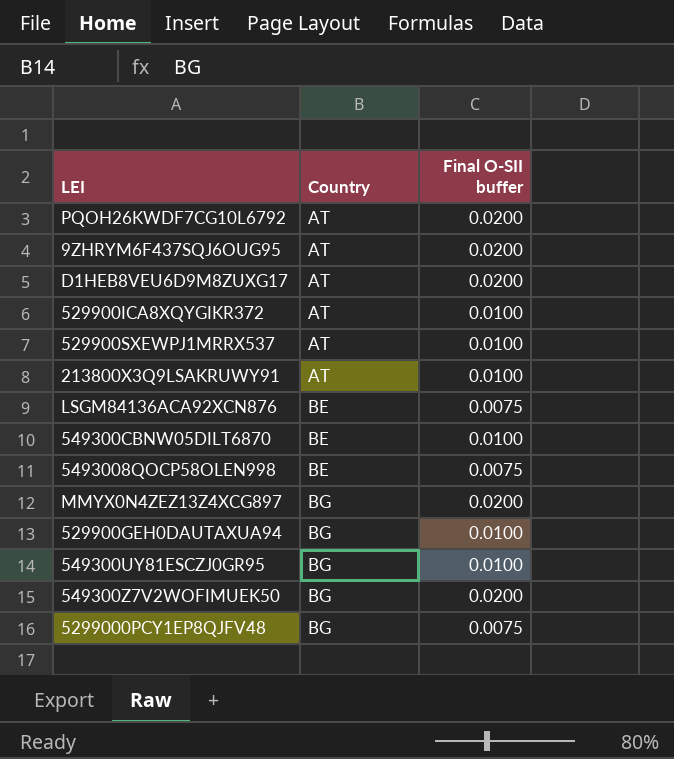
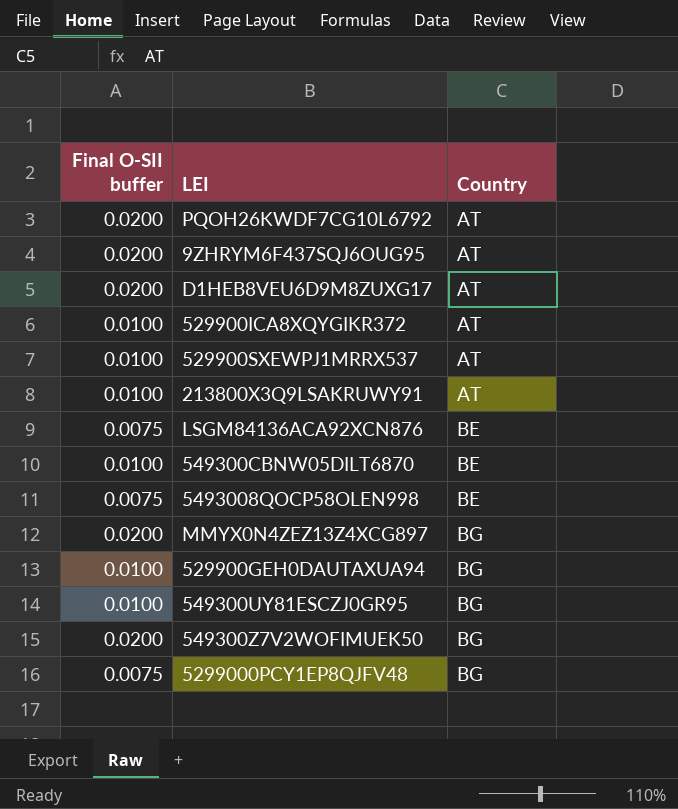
column Final O-SII buffer | position: 3 -> 1

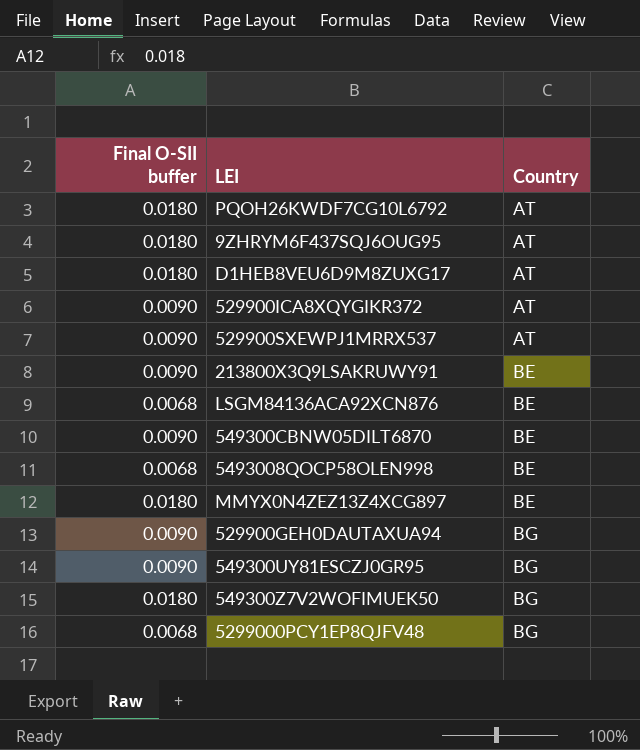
PQOH26KWDF7CG10L6792 | Final O-SII buffer: 0.0200 -> 0.0180
9ZHRYM6F437SQJ6OUG95 | Final O-SII buffer: 0.0200 -> 0.0180
D1HEB8VEU6D9M8ZUXG17 | Final O-SII buffer: 0.0200 -> 0.0180
529900ICA8XQYGIKR372 | Final O-SII buffer: 0.0100 -> 0.0090
529900SXEWPJ1MRRX537 | Final O-SII buffer: 0.0100 -> 0.0090
213800X3Q9LSAKRUWY91 | Final O-SII buffer: 0.0100 -> 0.0090
213800X3Q9LSAKRUWY91 | Country: AT -> BE
LSGM84136ACA92XCN876 | Final O-SII buffer: 0.0075 -> 0.0068
549300CBNW05DILT6870 | Final O-SII buffer: 0.0100 -> 0.0090
5493008QOCP58OLEN998 | Final O-SII buffer: 0.0075 -> 0.0068
MMYX0N4ZEZ13Z4XCG897 | Final O-SII buffer: 0.0200 -> 0.0180
MMYX0N4ZEZ13Z4XCG897 | Country: BG -> BE
529900GEH0DAUTAXUA94 | Final O-SII buffer: 0.0100 -> 0.0090
549300UY81ESCZJ0GR95 | Final O-SII buffer: 0.0100 -> 0.0090
549300Z7V2WOFIMUEK50 | Final O-SII buffer: 0.0200 -> 0.0180
5299000PCY1EP8QJFV48 | Final O-SII buffer: 0.0075 -> 0.0068

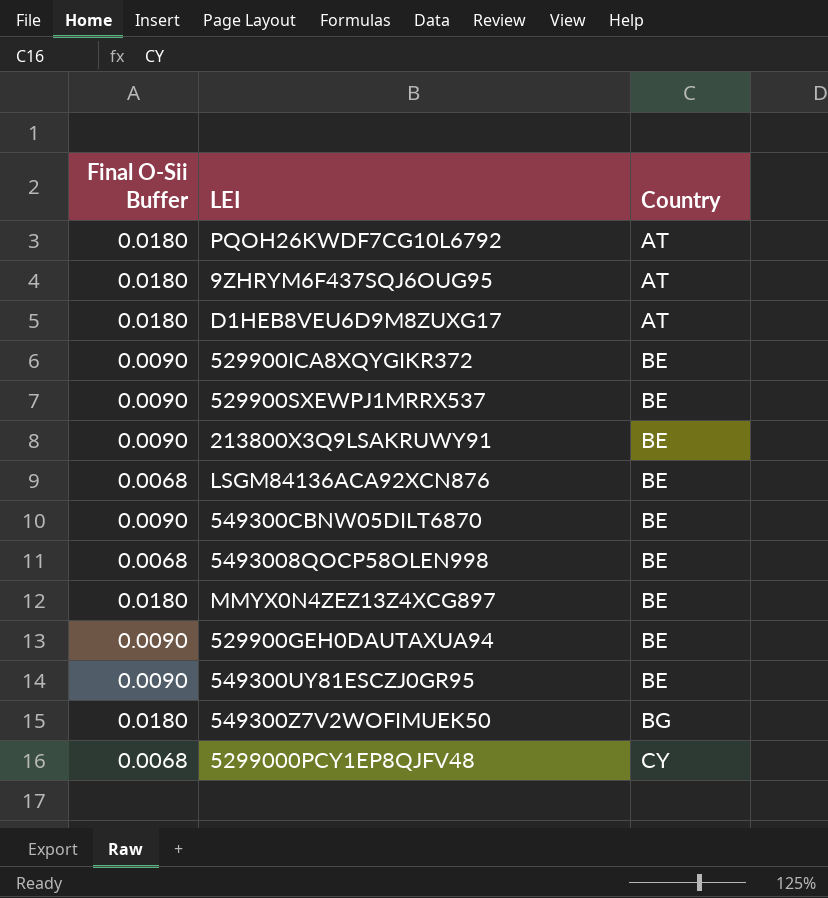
column name: Final O-SII buffer -> Final O-Sii Buffer
529900ICA8XQYGIKR372 | Country: AT -> BE
529900SXEWPJ1MRRX537 | Country: AT -> BE
529900GEH0DAUTAXUA94 | Country: BG -> BE
549300UY81ESCZJ0GR95 | Country: BG -> BE
5299000PCY1EP8QJFV48 | Country: BG -> CY

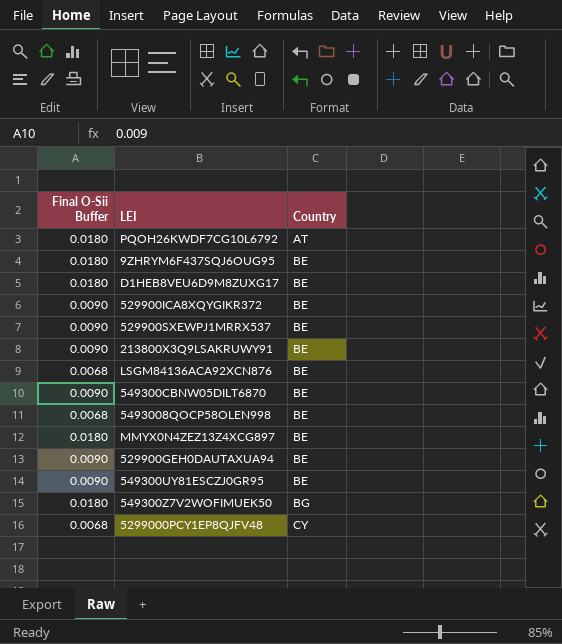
9ZHRYM6F437SQJ6OUG95 | Country: AT -> BE
D1HEB8VEU6D9M8ZUXG17 | Country: AT -> BE

